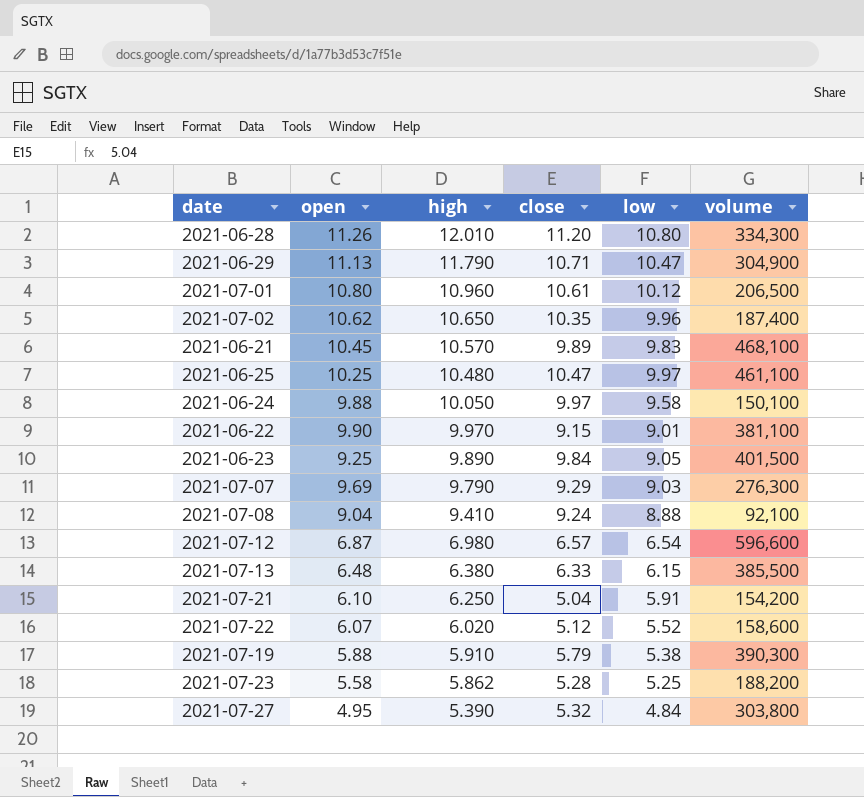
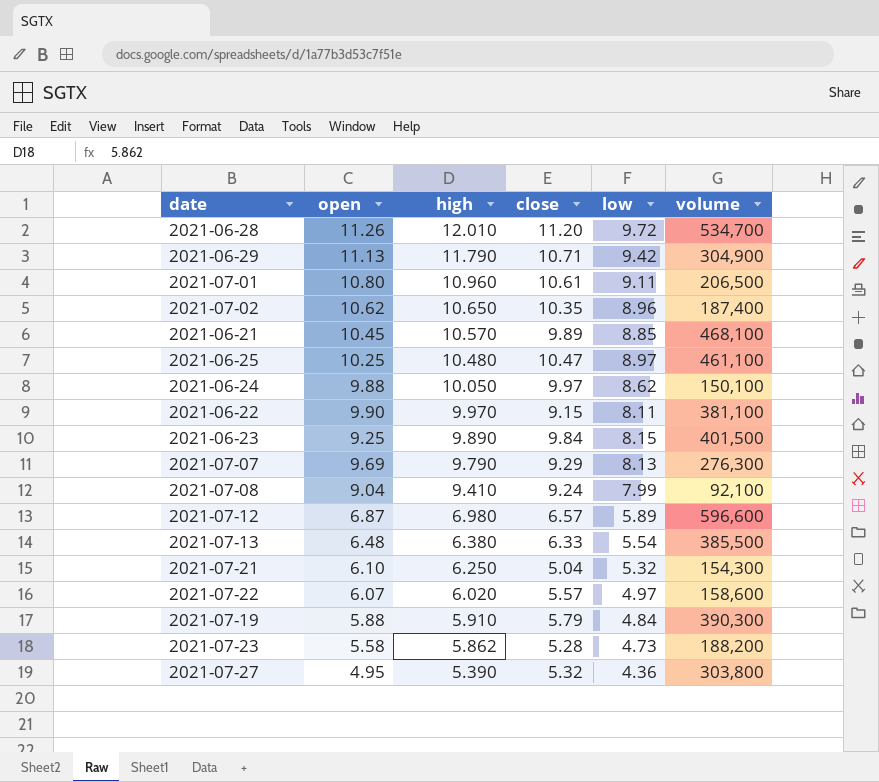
2021-06-28 | low: 10.80 -> 9.72
2021-06-28 | volume: 334,300 -> 534,700
2021-06-29 | low: 10.47 -> 9.42
2021-07-01 | low: 10.12 -> 9.11
2021-07-02 | low: 9.96 -> 8.96
2021-06-21 | low: 9.83 -> 8.85
2021-06-25 | low: 9.97 -> 8.97
2021-06-24 | low: 9.58 -> 8.62
2021-06-22 | low: 9.01 -> 8.11
2021-06-23 | low: 9.05 -> 8.15
2021-07-07 | low: 9.03 -> 8.13
2021-07-08 | low: 8.88 -> 7.99
2021-07-12 | low: 6.54 -> 5.89
2021-07-13 | low: 6.15 -> 5.54
2021-07-21 | low: 5.91 -> 5.32
2021-07-21 | volume: 154,200 -> 154,300
2021-07-22 | close: 5.12 -> 5.57
2021-07-22 | low: 5.52 -> 4.97
2021-07-19 | low: 5.38 -> 4.84
2021-07-23 | low: 5.25 -> 4.73
2021-07-27 | low: 4.84 -> 4.36

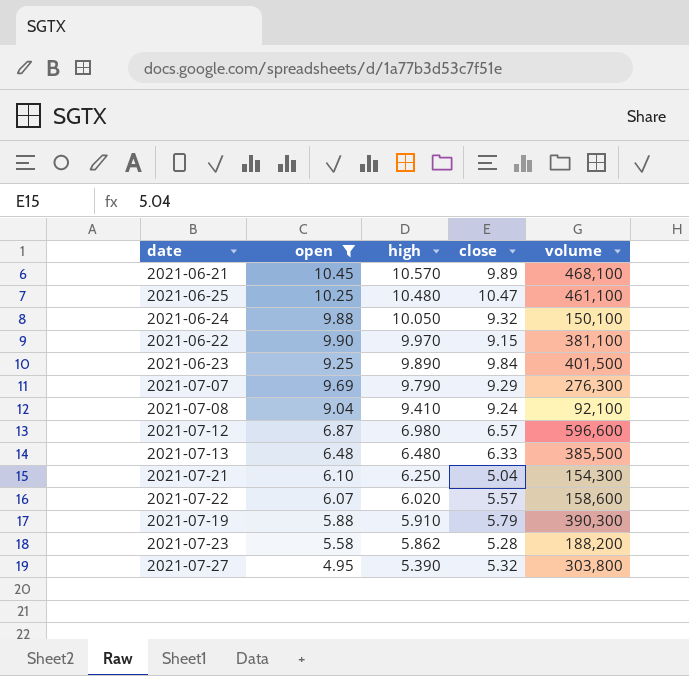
filter: none -> open <= 10.45
column low | position: 5 -> none
2021-06-24 | close: 9.97 -> 9.32
2021-07-13 | high: 6.380 -> 6.480

